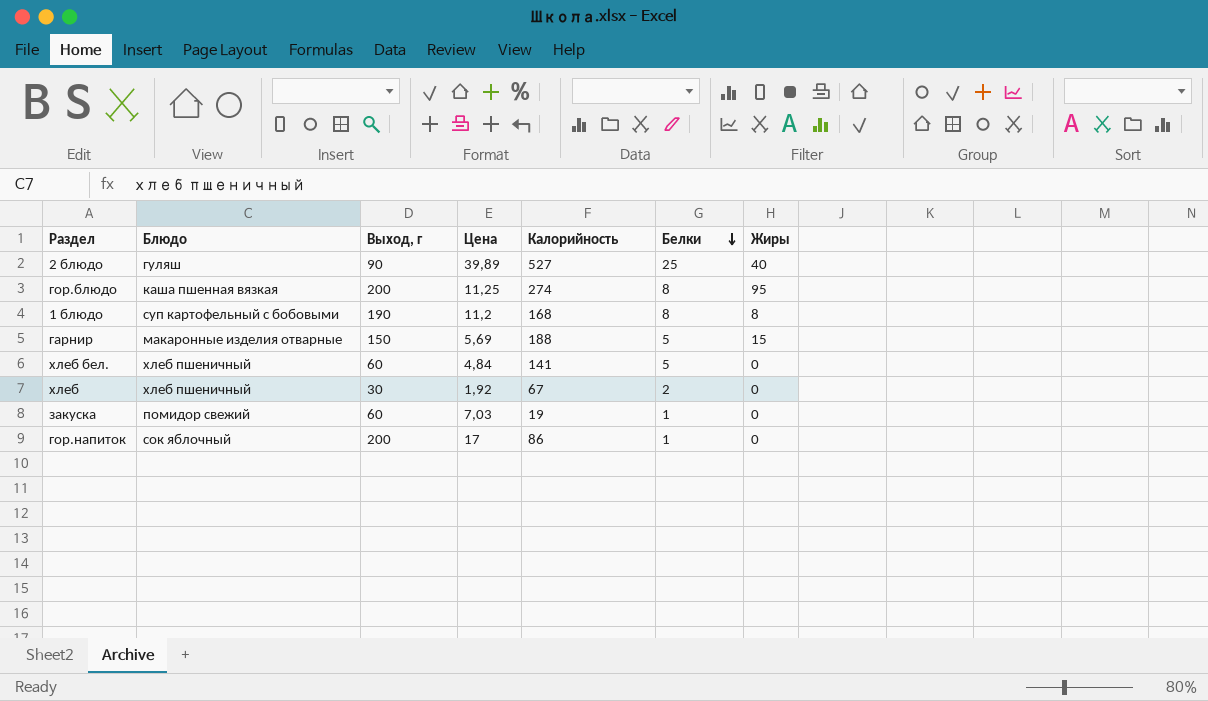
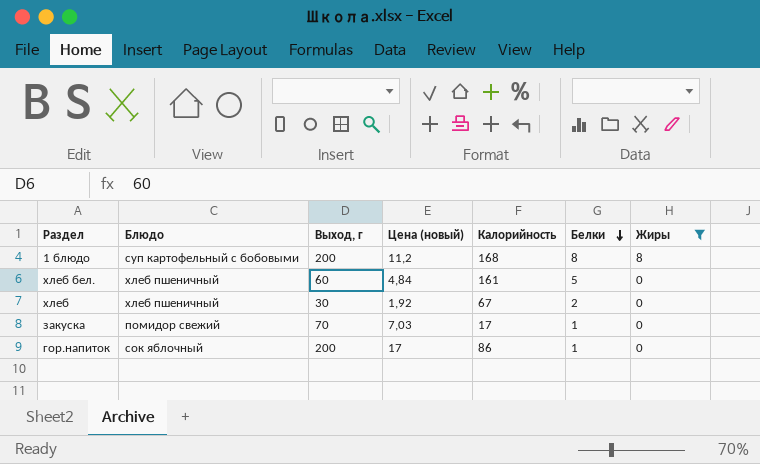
filter: none -> Жиры <= 8
column name: Цена -> Цена (новый)
1 блюдо | Выход, г: 190 -> 200
хлеб бел. | Калорийность: 141 -> 161
закуска | Выход, г: 60 -> 70
закуска | Калорийность: 19 -> 17

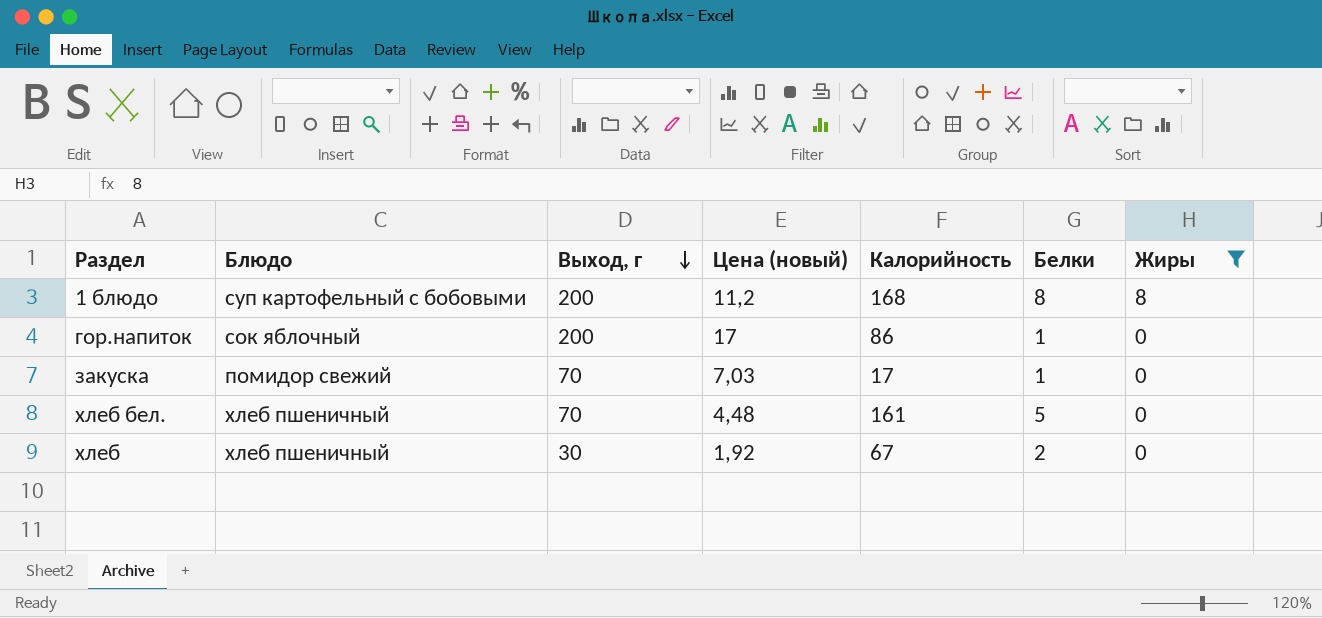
row order: Белки descending -> Выход, г descending
хлеб бел. | Выход, г: 60 -> 70
хлеб бел. | Цена (новый): 4,84 -> 4,48

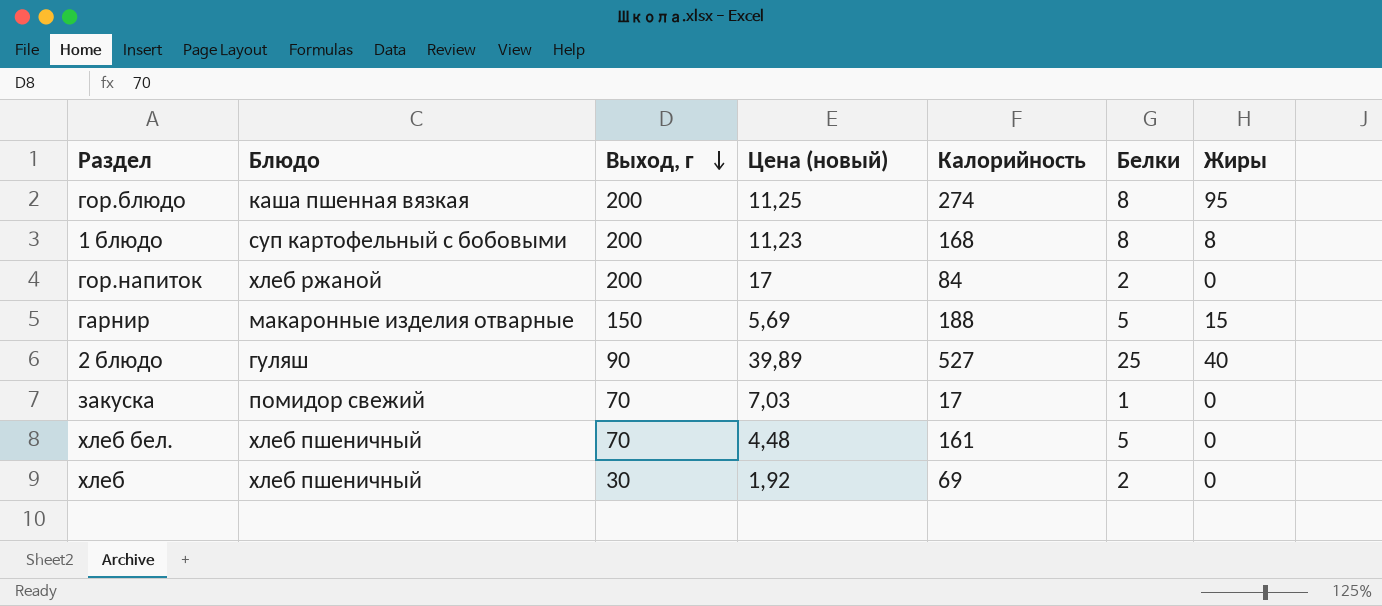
filter: Жиры <= 8 -> none
1 блюдо | Цена (новый): 11,2 -> 11,23
гор.напиток | Блюдо: сок яблочный -> хлеб ржаной
гор.напиток | Калорийность: 86 -> 84
гор.напиток | Белки: 1 -> 2
хлеб | Калорийность: 67 -> 69

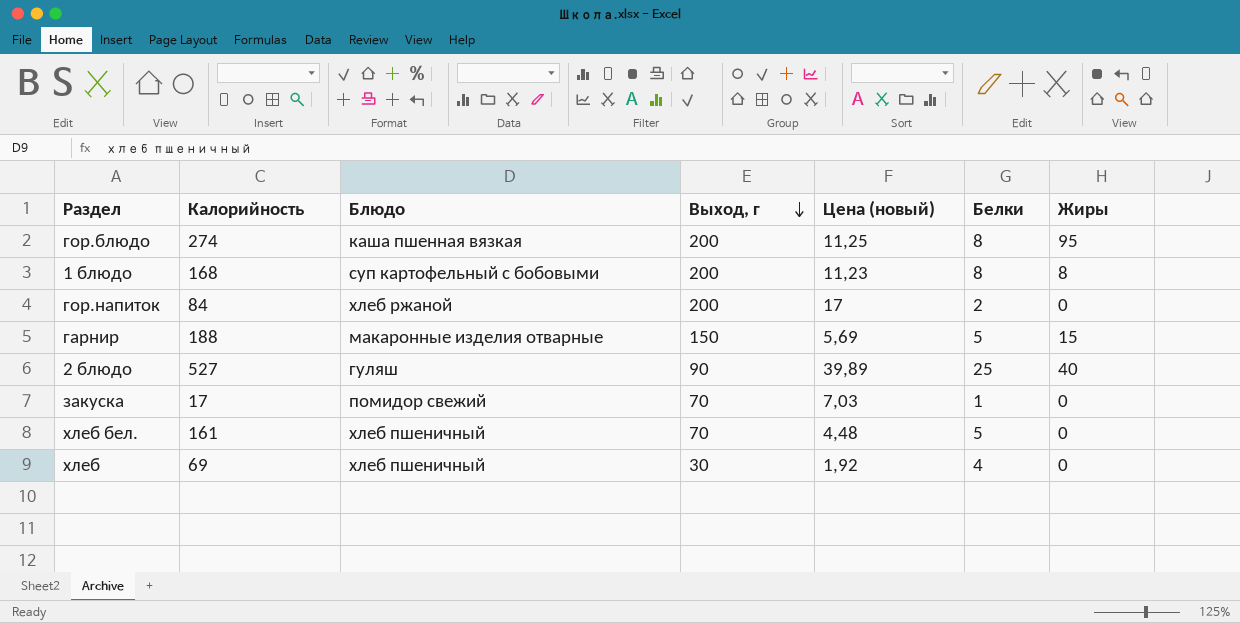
column Калорийность | position: 5 -> 2
хлеб | Белки: 2 -> 4

